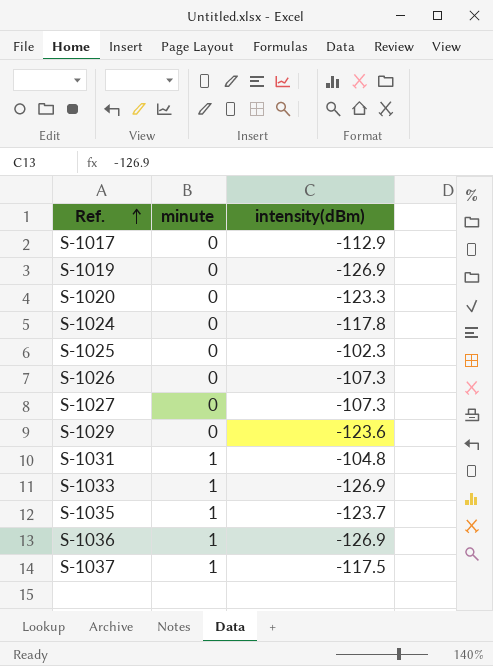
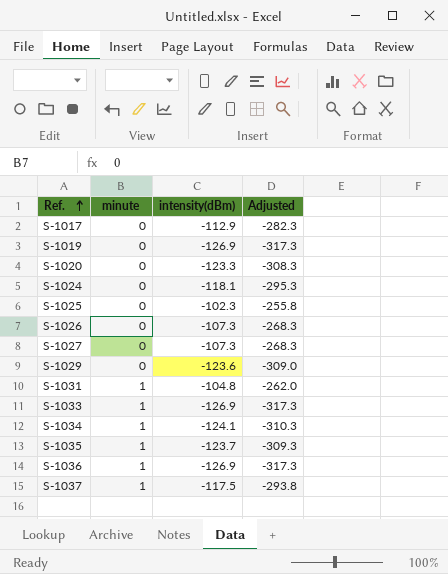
column Adjusted | formula: none -> [intensity(dBm)] * 2.5
S-1024 | intensity(dBm): -117.8 -> -118.1
row S-1034: none -> 1 | -124.1 | -310.3

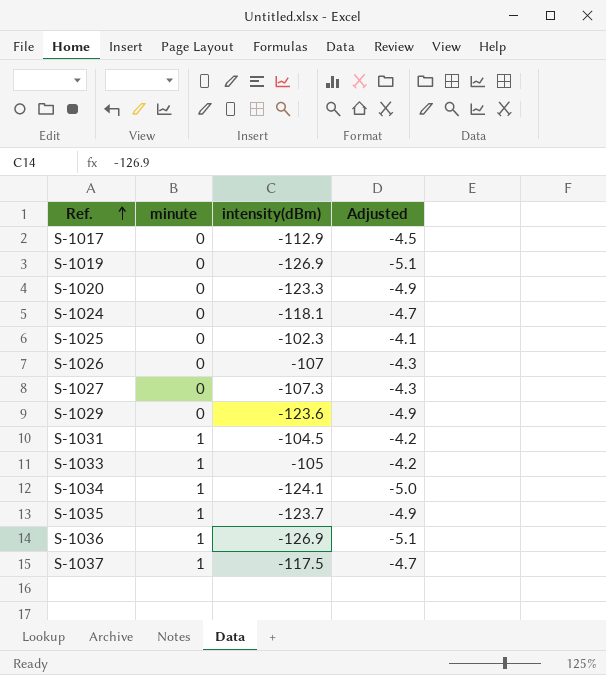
column Adjusted | formula: [intensity(dBm)] * 2.5 -> [intensity(dBm)] * 0.04
S-1026 | intensity(dBm): -107.3 -> -107
S-1031 | intensity(dBm): -104.8 -> -104.5
S-1033 | intensity(dBm): -126.9 -> -105

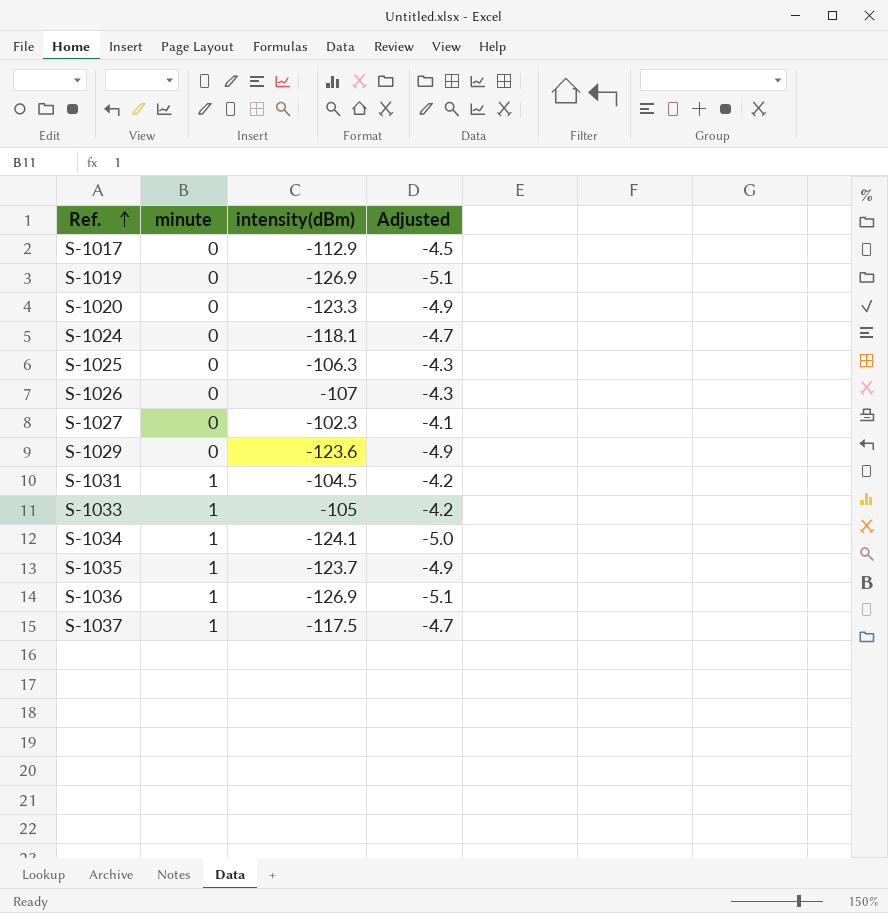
S-1025 | intensity(dBm): -102.3 -> -106.3
S-1025 | Adjusted: -4.1 -> -4.3
S-1027 | intensity(dBm): -107.3 -> -102.3
S-1027 | Adjusted: -4.3 -> -4.1

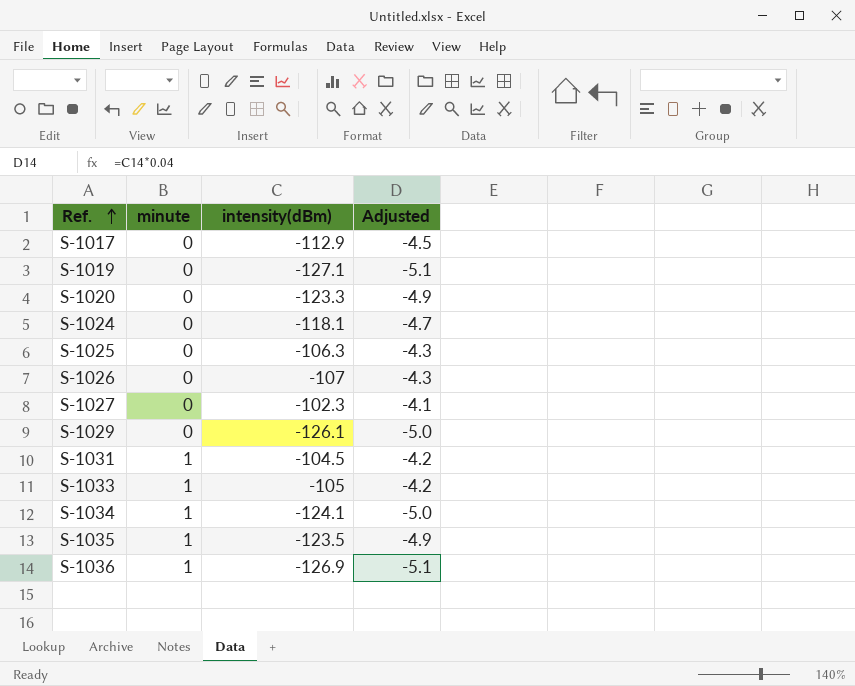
row S-1037: 1 | -117.5 | -4.7 -> none
S-1019 | intensity(dBm): -126.9 -> -127.1
S-1029 | intensity(dBm): -123.6 -> -126.1
S-1029 | Adjusted: -4.9 -> -5.0
S-1035 | intensity(dBm): -123.7 -> -123.5

